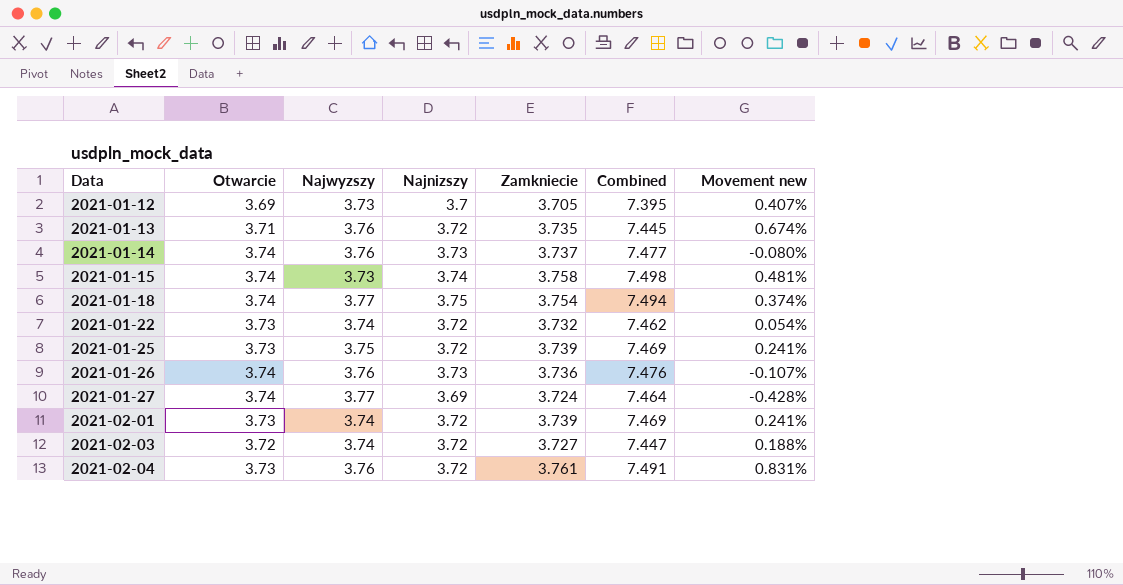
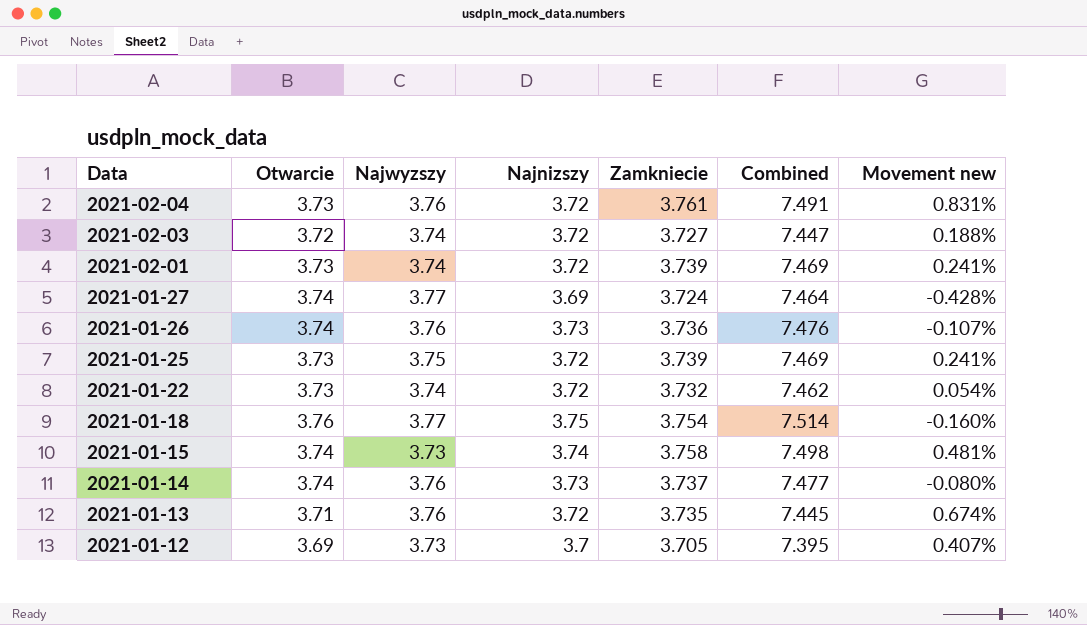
row order: Data ascending -> Data descending
2021-01-18 | Otwarcie: 3.74 -> 3.76
2021-01-18 | Combined: 7.494 -> 7.514
2021-01-18 | Movement new: 0.374% -> -0.160%

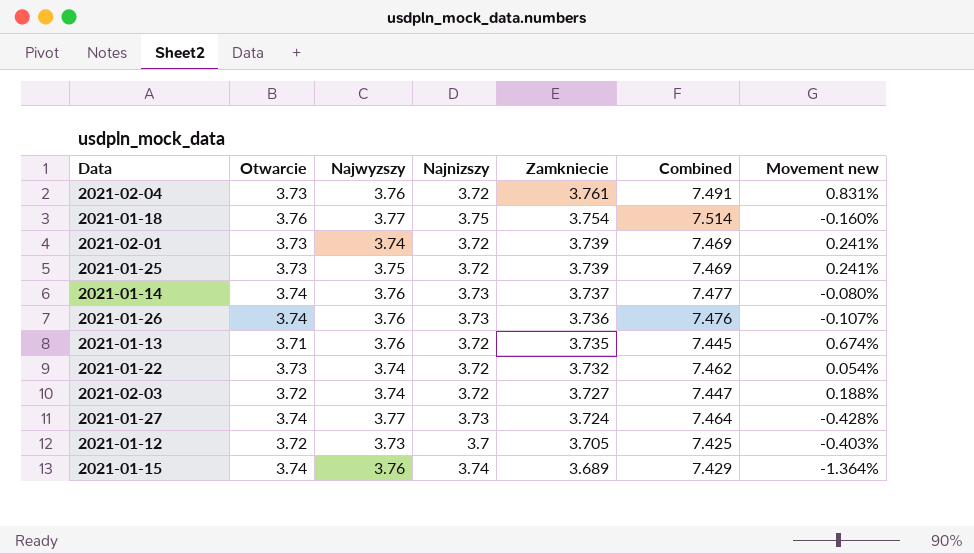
row order: Data descending -> Zamkniecie descending
2021-01-27 | Najnizszy: 3.69 -> 3.73
2021-01-12 | Otwarcie: 3.69 -> 3.72
2021-01-12 | Combined: 7.395 -> 7.425
2021-01-12 | Movement new: 0.407% -> -0.403%
2021-01-15 | Najwyzszy: 3.73 -> 3.76
2021-01-15 | Zamkniecie: 3.758 -> 3.689
2021-01-15 | Combined: 7.498 -> 7.429
2021-01-15 | Movement new: 0.481% -> -1.364%

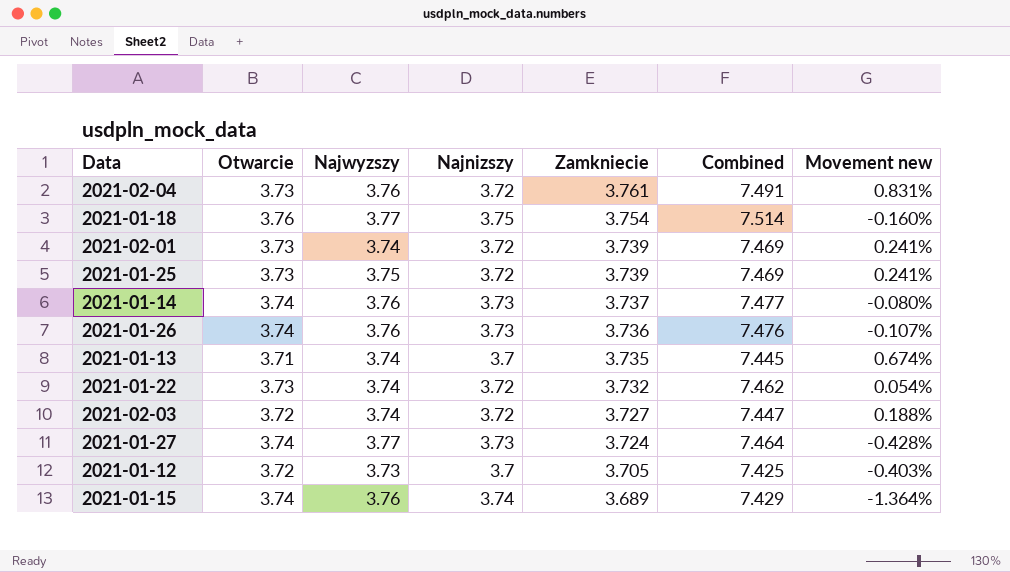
2021-01-13 | Najwyzszy: 3.76 -> 3.74
2021-01-13 | Najnizszy: 3.72 -> 3.7

